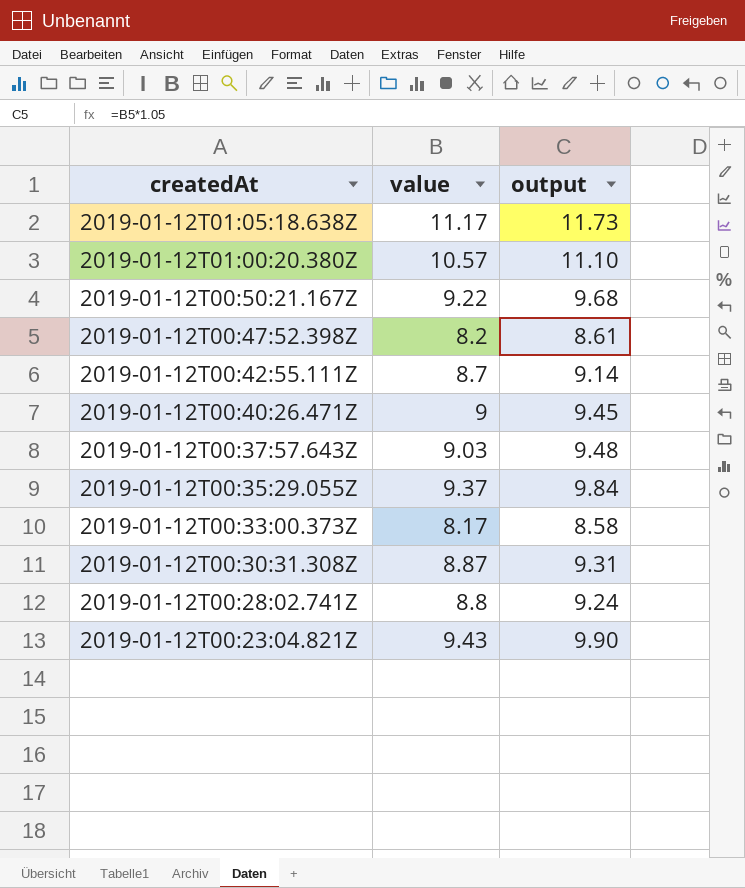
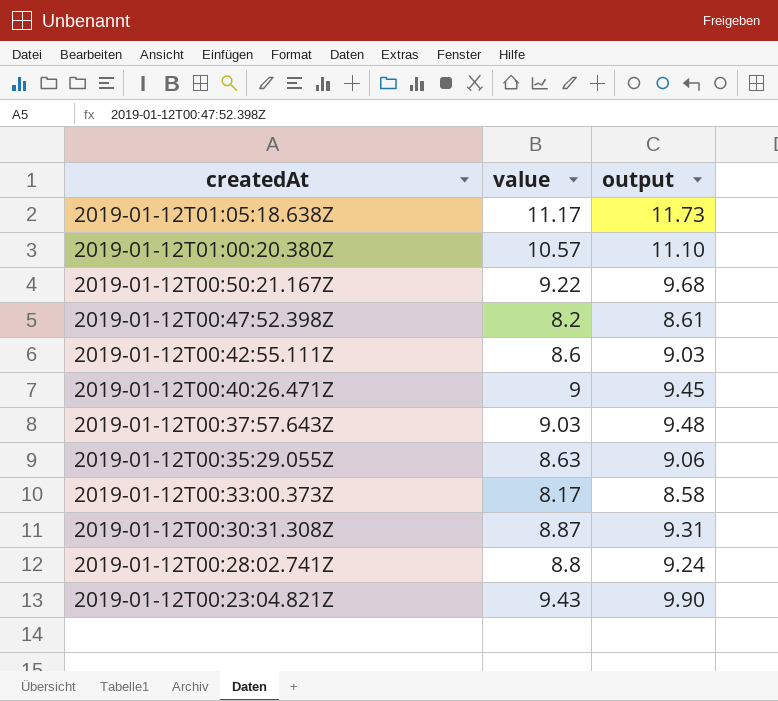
2019-01-12T00:42:55.111Z | value: 8.7 -> 8.6
2019-01-12T00:42:55.111Z | output: 9.14 -> 9.03
2019-01-12T00:35:29.055Z | value: 9.37 -> 8.63
2019-01-12T00:35:29.055Z | output: 9.84 -> 9.06

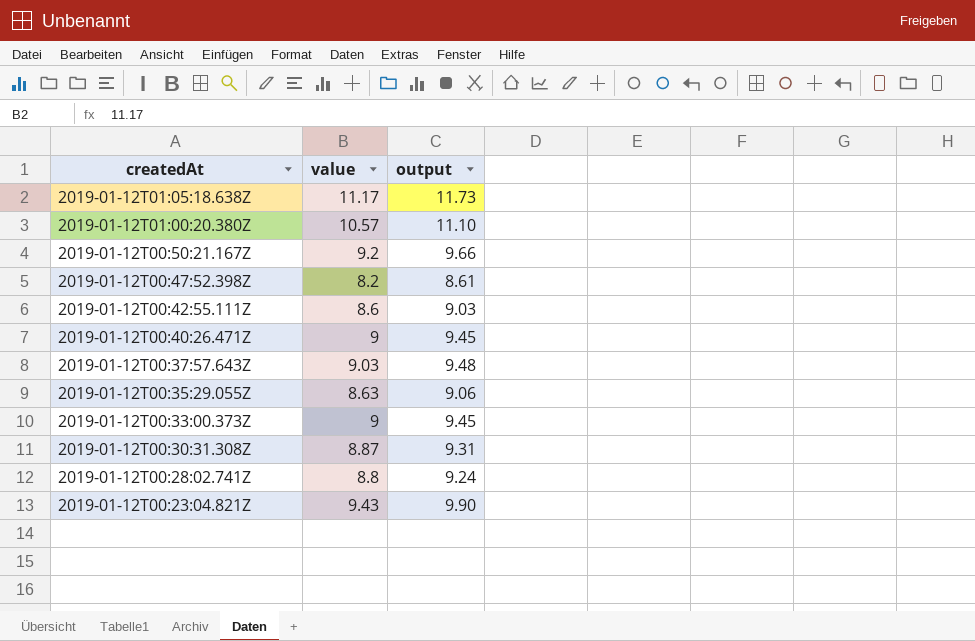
2019-01-12T00:50:21.167Z | value: 9.22 -> 9.2
2019-01-12T00:50:21.167Z | output: 9.68 -> 9.66
2019-01-12T00:33:00.373Z | value: 8.17 -> 9
2019-01-12T00:33:00.373Z | output: 8.58 -> 9.45

